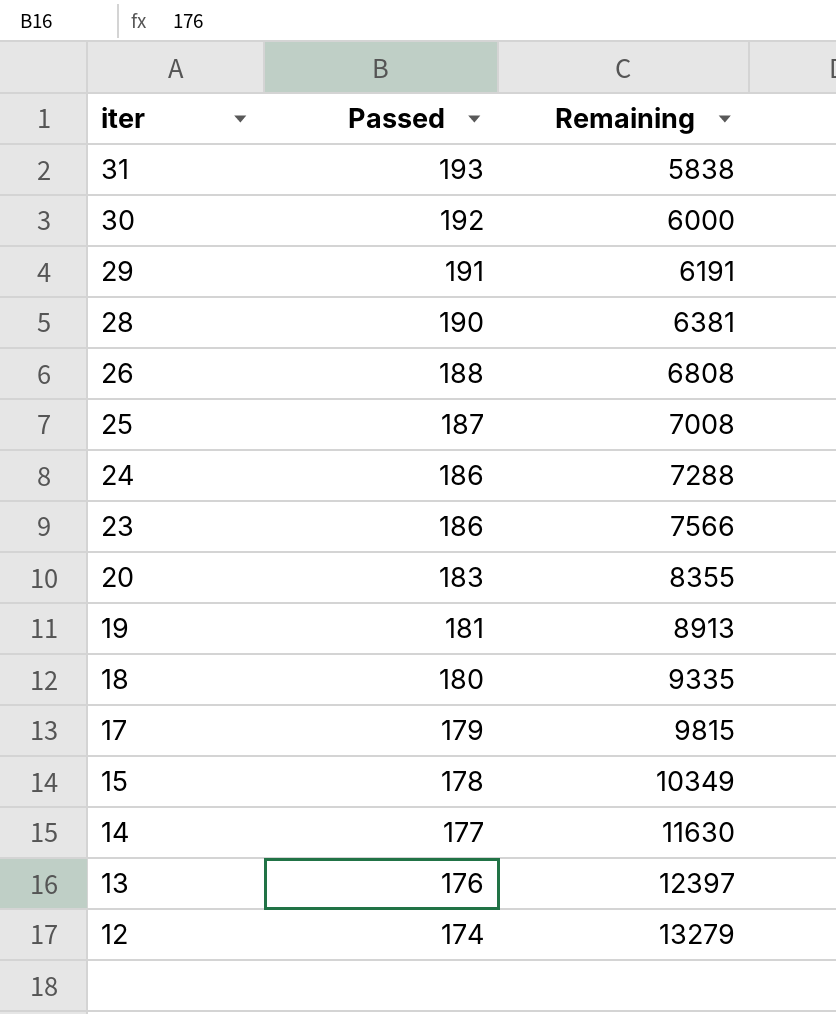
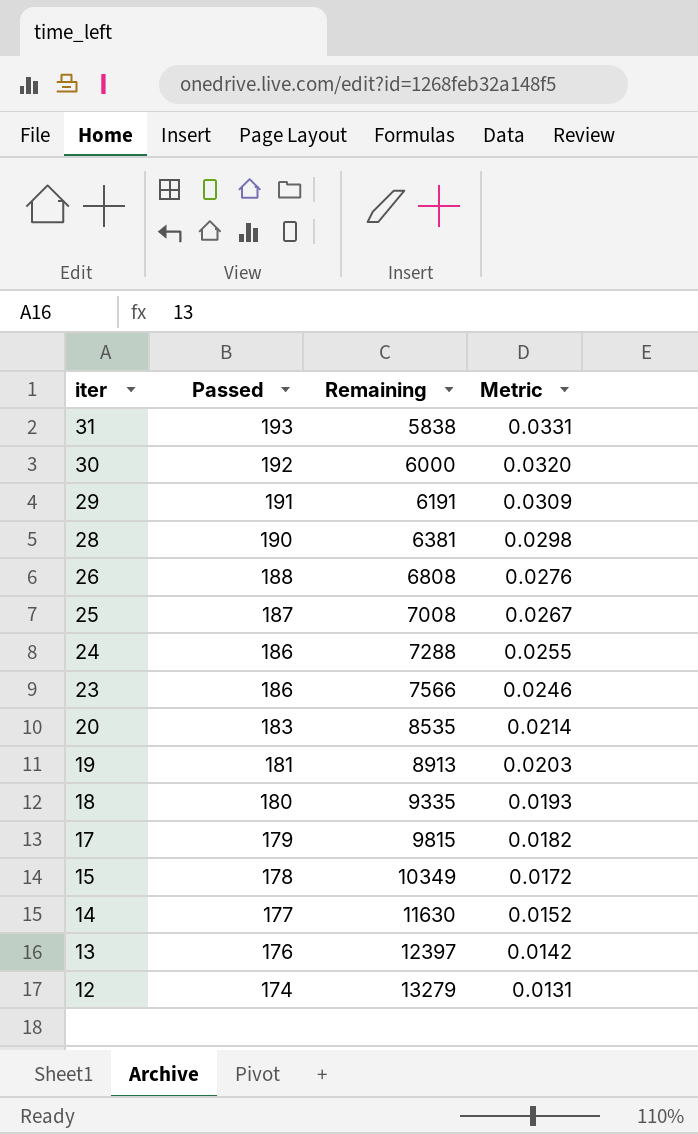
column Metric | formula: none -> [Passed] / [Remaining]
20 | Remaining: 8355 -> 8535

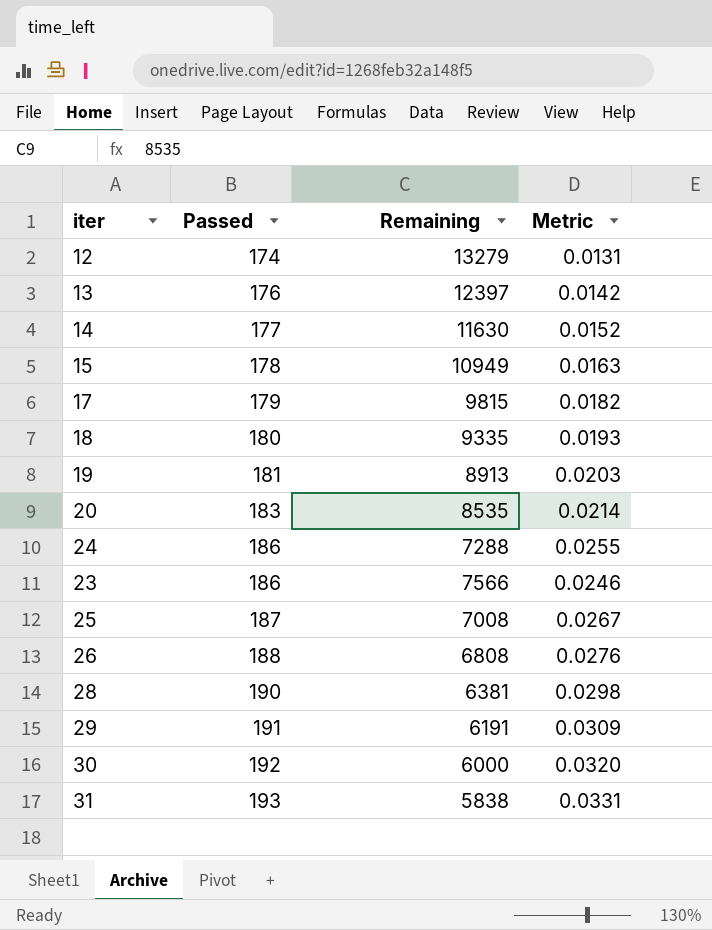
row order: iter descending -> Passed ascending
15 | Remaining: 10349 -> 10949
15 | Metric: 0.0172 -> 0.0163

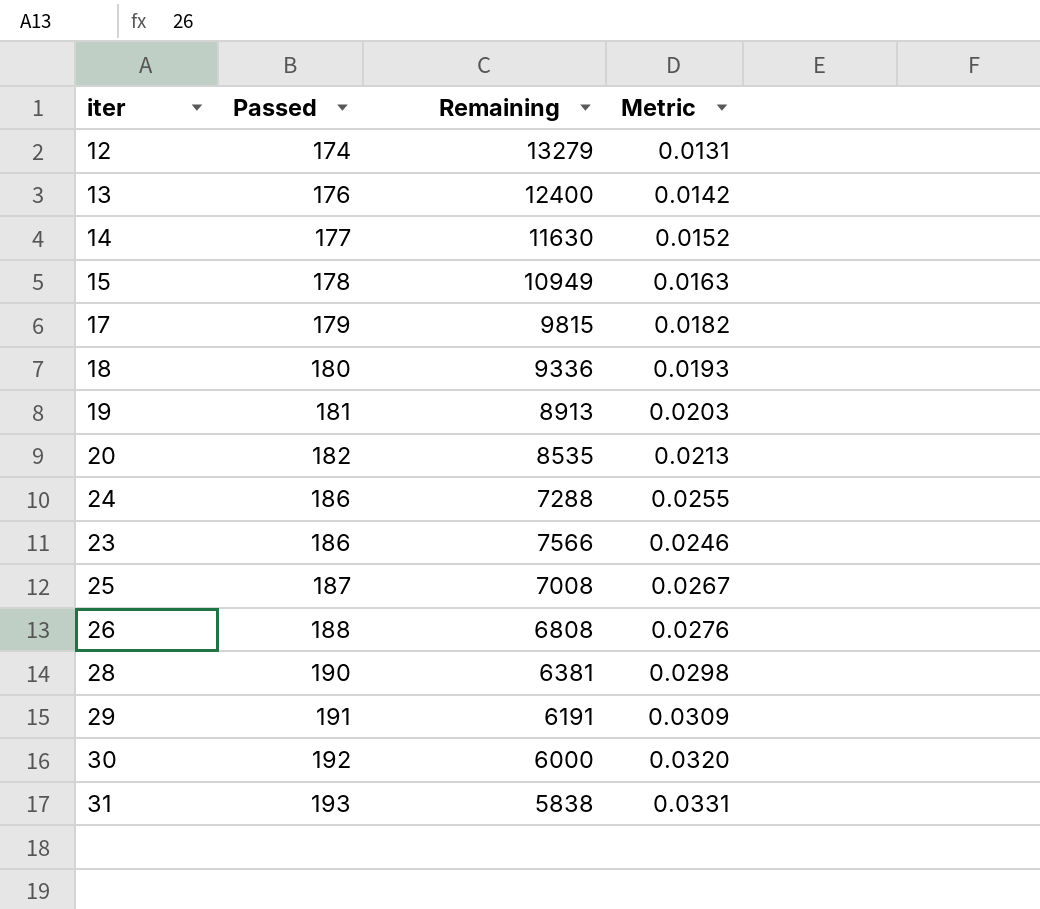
13 | Remaining: 12397 -> 12400
18 | Remaining: 9335 -> 9336
20 | Passed: 183 -> 182
20 | Metric: 0.0214 -> 0.0213

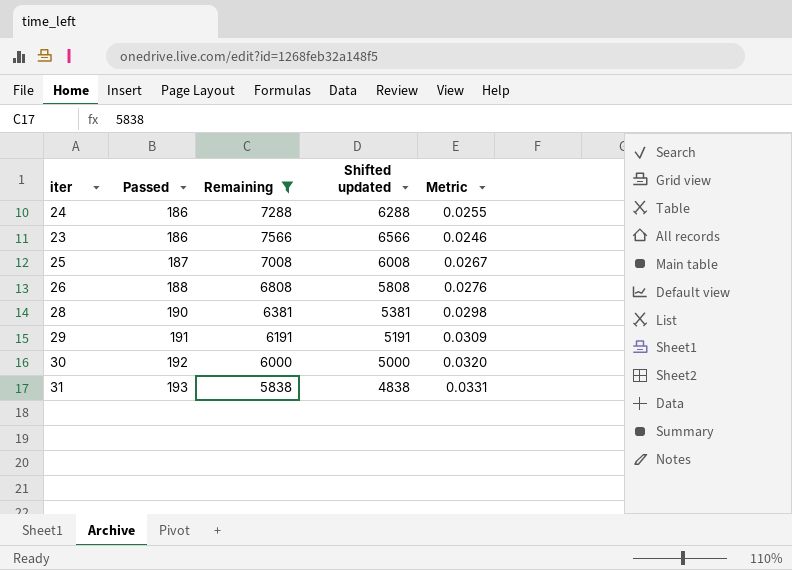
filter: none -> Remaining <= 7566
column Shifted updated | formula: none -> [Remaining] - 1000

